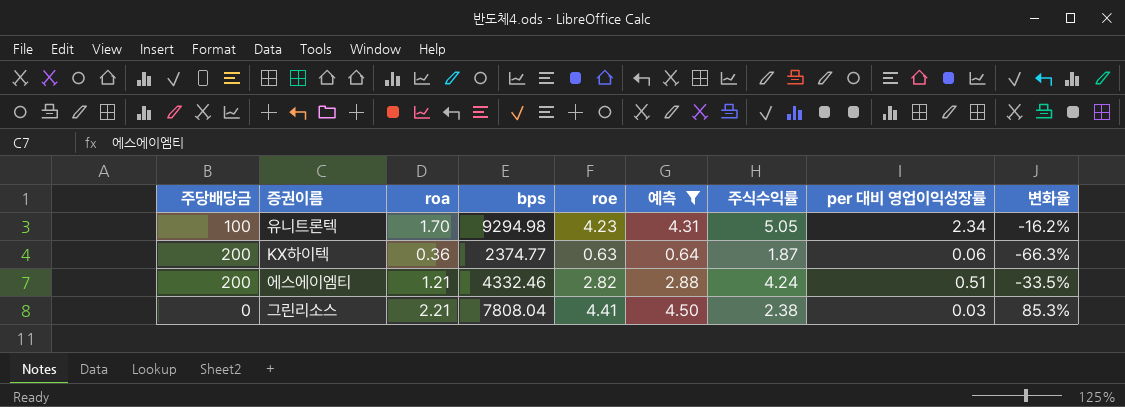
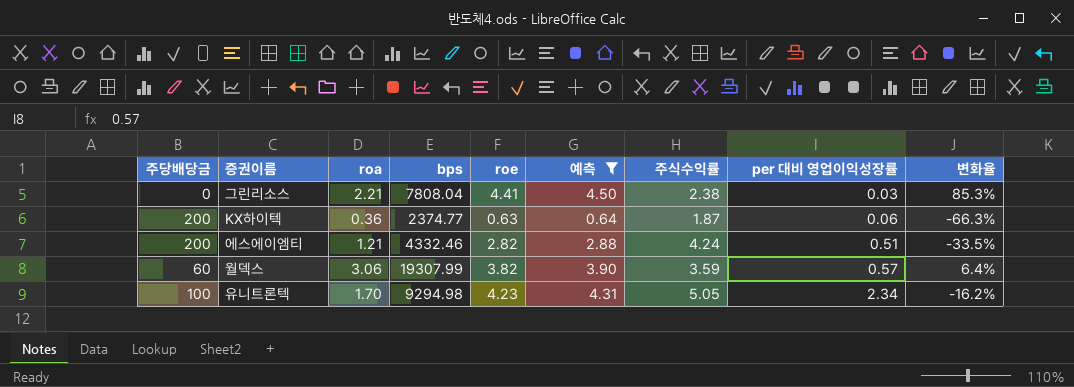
row order: none -> per 대비 영업이익성장률 ascending
row 월덱스: none -> 60 | 3.06 | 19307.99 | 3.82 | 3.90 | 3.59 | 0.57 | 6.4%

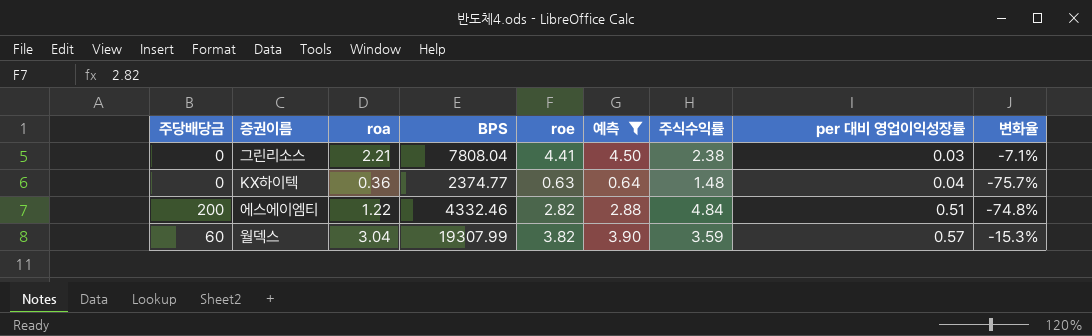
column name: bps -> BPS
column 변화율 | formula: ([roe] - [주식수익률]) / [주식수익률] -> ([roa] - [주식수익률]) / [주식수익률]
row 유니트론텍: 100 | 1.70 | 9294.98 | 4.23 | 4.31 | 5.05 | 2.34 | -16.2% -> none
KX하이텍 | 주당배당금: 200 -> 0
KX하이텍 | 주식수익률: 1.87 -> 1.48
KX하이텍 | per 대비 영업이익성장률: 0.06 -> 0.04
에스에이엠티 | roa: 1.21 -> 1.22
에스에이엠티 | 주식수익률: 4.24 -> 4.84
월덱스 | roa: 3.06 -> 3.04

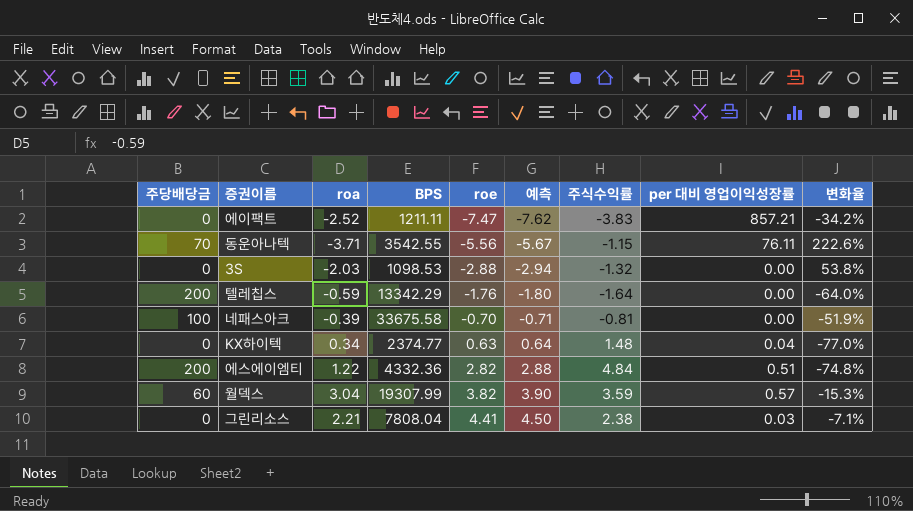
filter: 예측 >= 0.64 -> none
row order: per 대비 영업이익성장률 ascending -> roe ascending
KX하이텍 | roa: 0.36 -> 0.34
KX하이텍 | 변화율: -75.7% -> -77.0%
에스에이엠티 | BPS: 4332.46 -> 4332.36

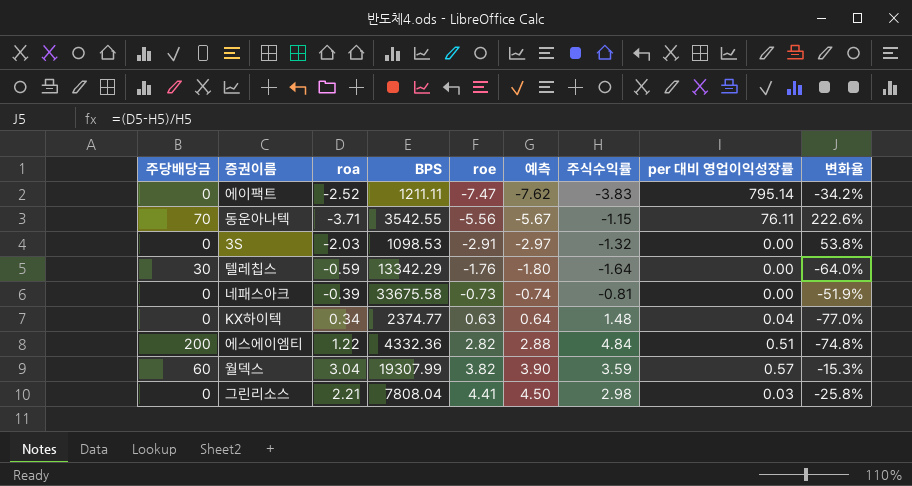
에이팩트 | per 대비 영업이익성장률: 857.21 -> 795.14
3S | roe: -2.88 -> -2.91
3S | 예측: -2.94 -> -2.97
텔레칩스 | 주당배당금: 200 -> 30
네패스아크 | 주당배당금: 100 -> 0
네패스아크 | roe: -0.70 -> -0.73
네패스아크 | 예측: -0.71 -> -0.74
그린리소스 | 주식수익률: 2.38 -> 2.98
그린리소스 | 변화율: -7.1% -> -25.8%

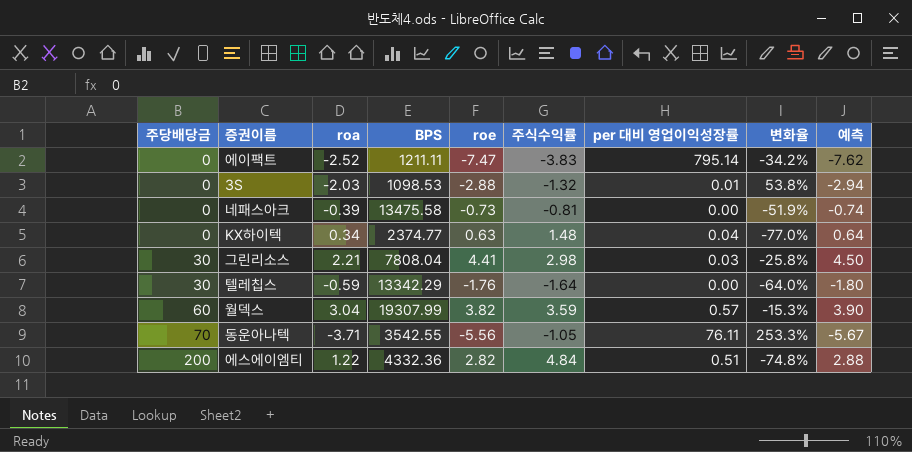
row order: roe ascending -> 주당배당금 ascending
column 예측 | position: 6 -> 9
3S | roe: -2.91 -> -2.88
3S | per 대비 영업이익성장률: 0.00 -> 0.01
3S | 예측: -2.97 -> -2.94
네패스아크 | BPS: 33675.58 -> 13475.58
그린리소스 | 주당배당금: 0 -> 30
동운아나텍 | 주식수익률: -1.15 -> -1.05
동운아나텍 | 변화율: 222.6% -> 253.3%

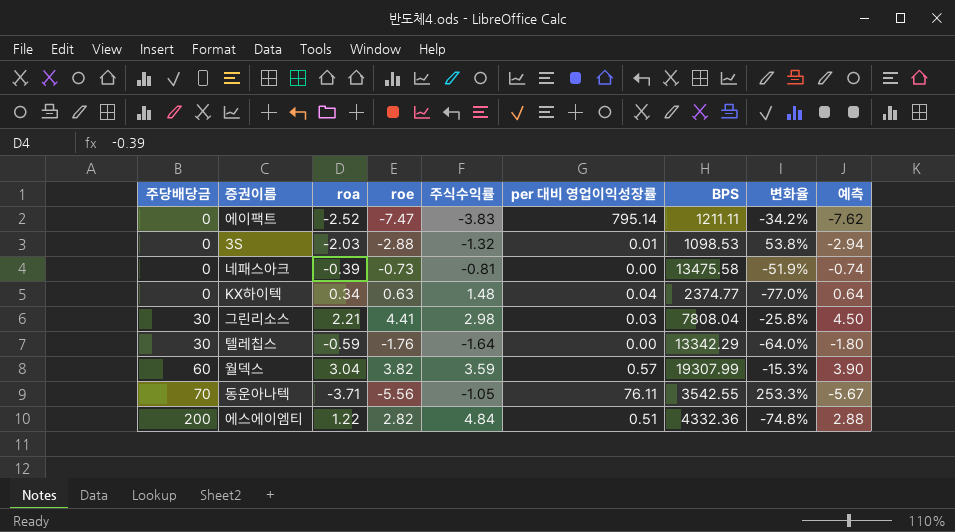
column BPS | position: 4 -> 7

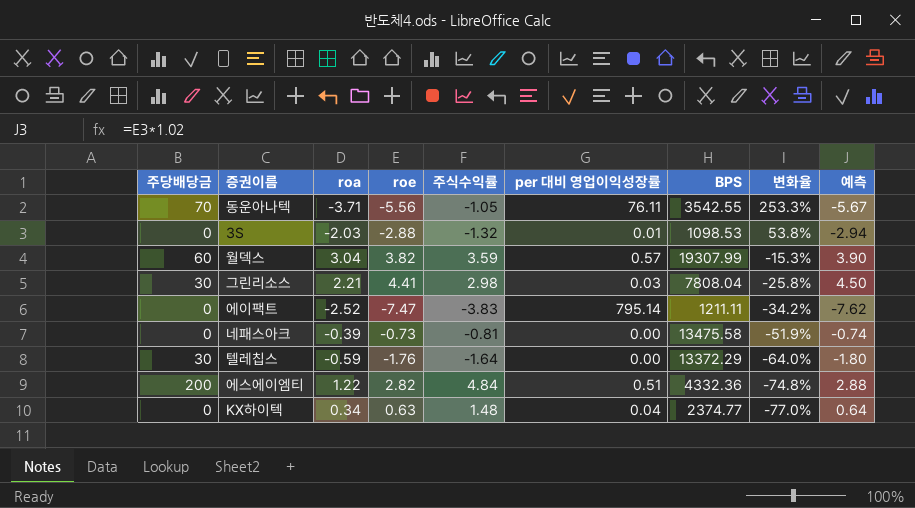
row order: 주당배당금 ascending -> 변화율 descending
텔레칩스 | BPS: 13342.29 -> 13372.29

